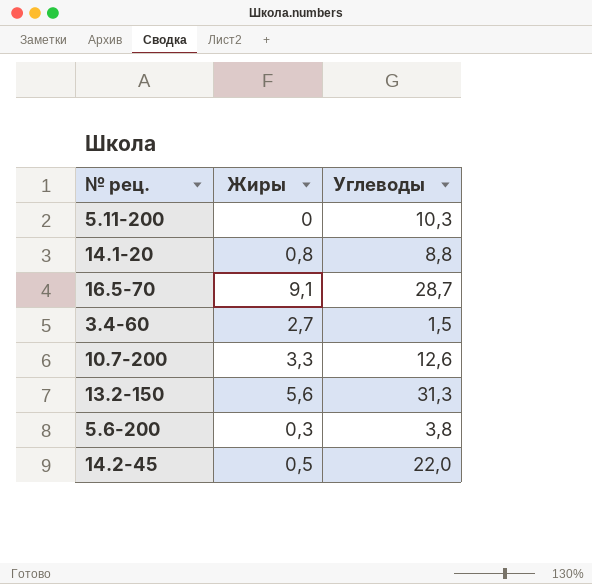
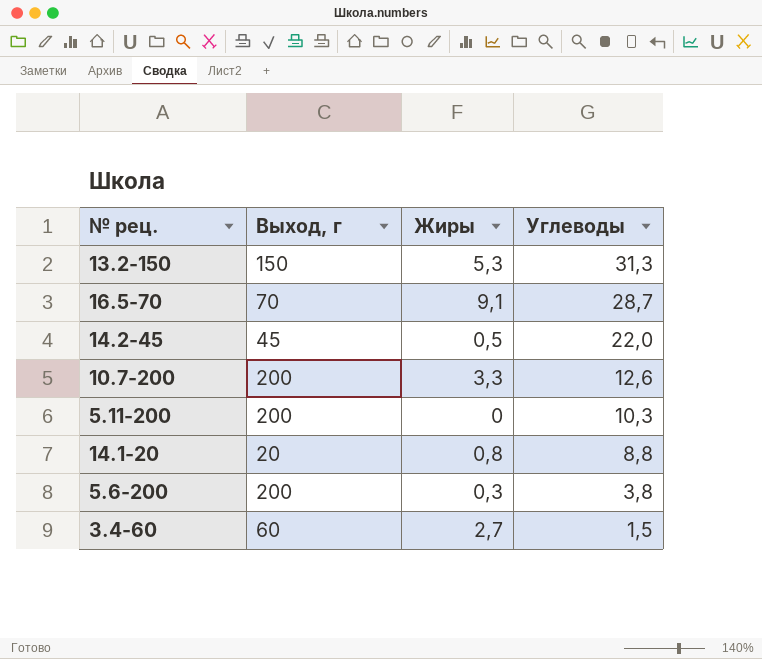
row order: none -> Углеводы descending
column Выход, г | position: none -> 2
13.2-150 | Жиры: 5,6 -> 5,3

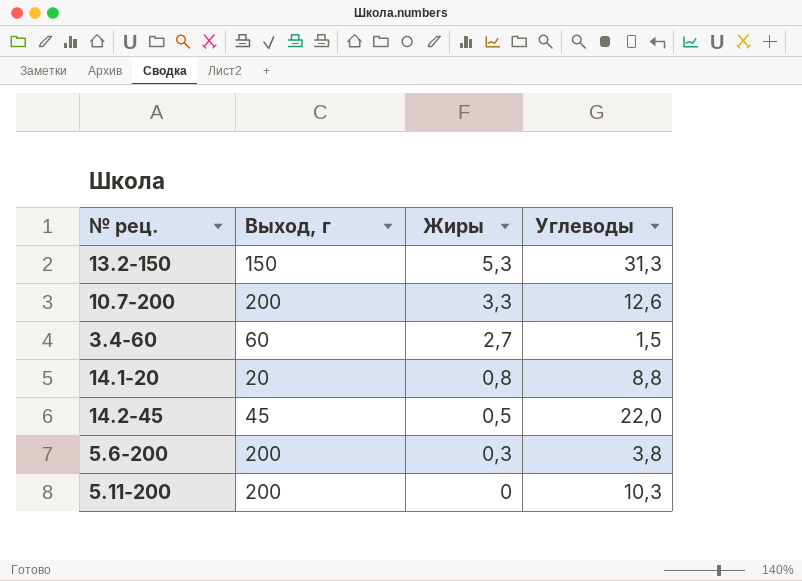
row order: Углеводы descending -> Жиры descending
row 16.5-70: 70 | 9,1 | 28,7 -> none

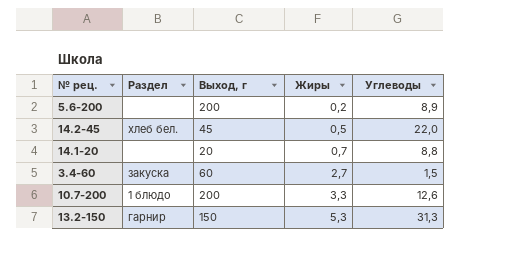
row order: Жиры descending -> Жиры ascending
column Раздел | position: none -> 2
row 5.11-200: 200 | 0 | 10,3 -> none
5.6-200 | Жиры: 0,3 -> 0,2
5.6-200 | Углеводы: 3,8 -> 8,9
14.1-20 | Жиры: 0,8 -> 0,7

